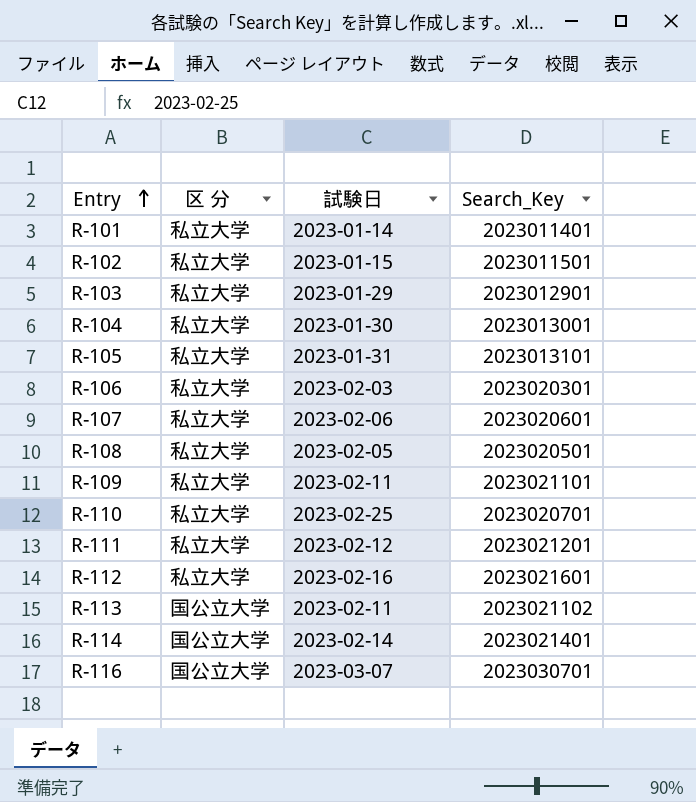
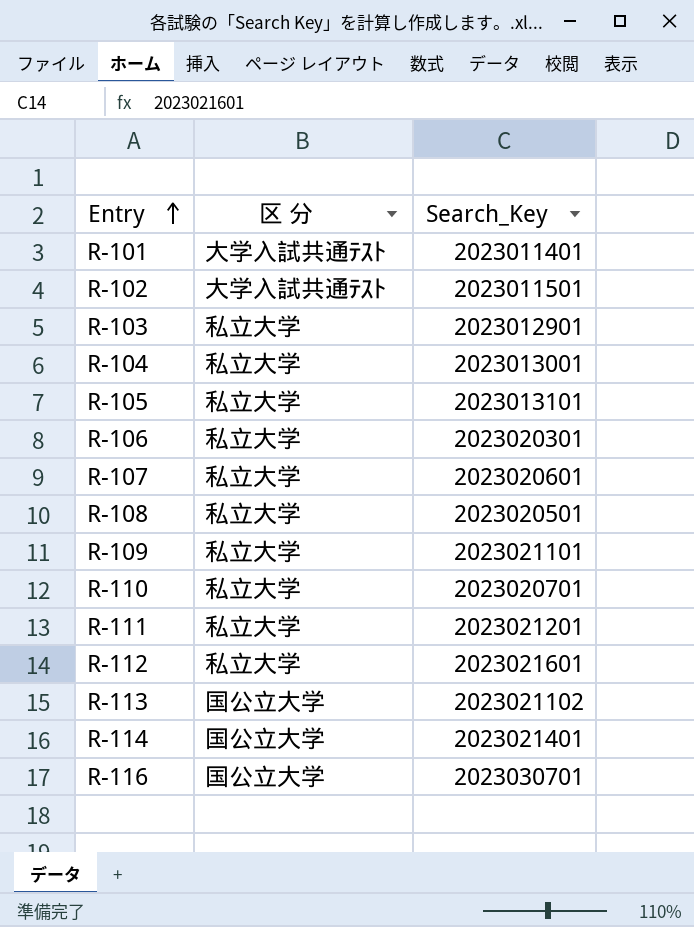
column 試験日 | position: 3 -> none
R-101 | 区 分: 私立大学 -> 大学入試共通ﾃｽﾄ
R-102 | 区 分: 私立大学 -> 大学入試共通ﾃｽﾄ

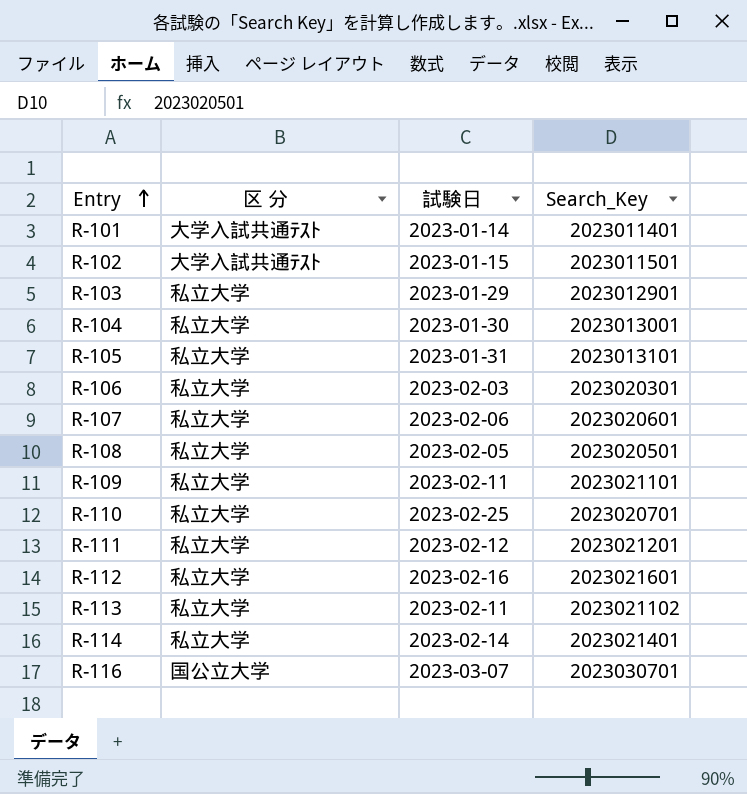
column 試験日 | position: none -> 3
R-113 | 区 分: 国公立大学 -> 私立大学
R-114 | 区 分: 国公立大学 -> 私立大学

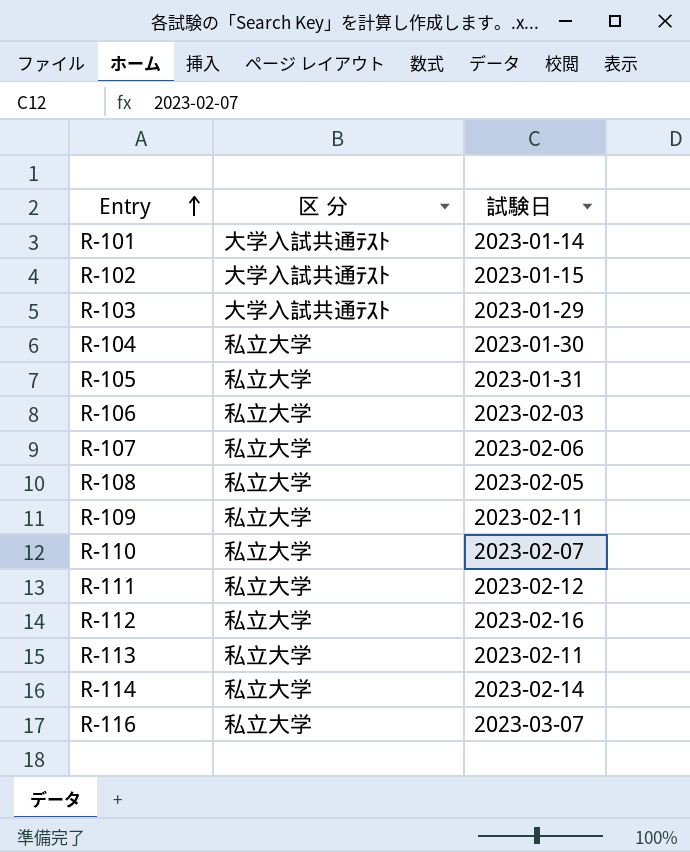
column Search_Key | position: 4 -> none
R-103 | 区 分: 私立大学 -> 大学入試共通ﾃｽﾄ
R-110 | 試験日: 2023-02-25 -> 2023-02-07
R-116 | 区 分: 国公立大学 -> 私立大学

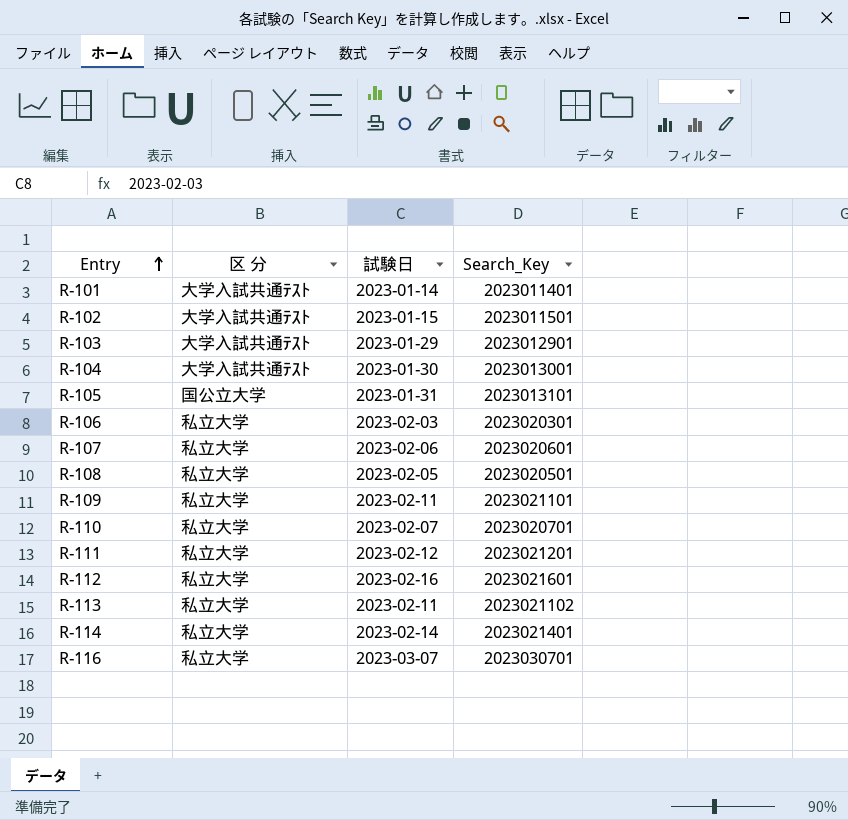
column Search_Key | position: none -> 4
R-104 | 区 分: 私立大学 -> 大学入試共通ﾃｽﾄ
R-105 | 区 分: 私立大学 -> 国公立大学

